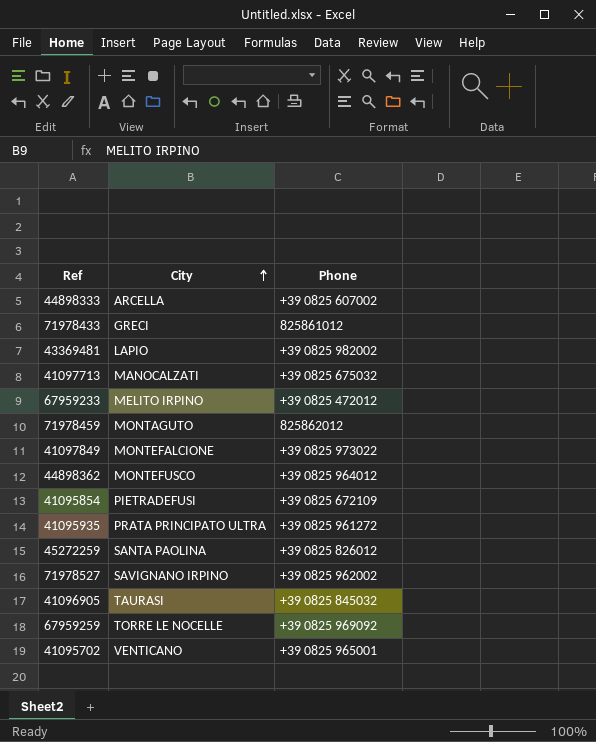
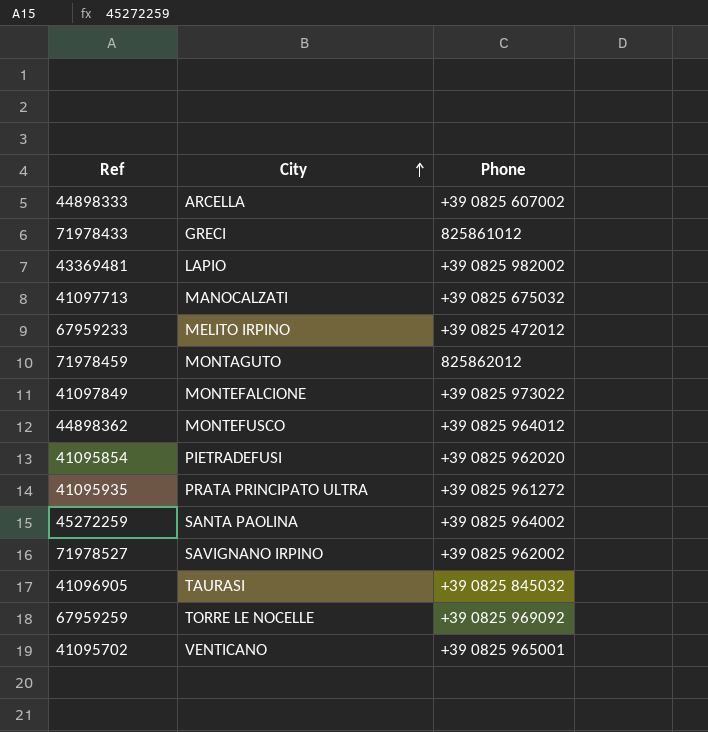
41095854 | Phone: +39 0825 672109 -> +39 0825 962020
45272259 | Phone: +39 0825 826012 -> +39 0825 964002

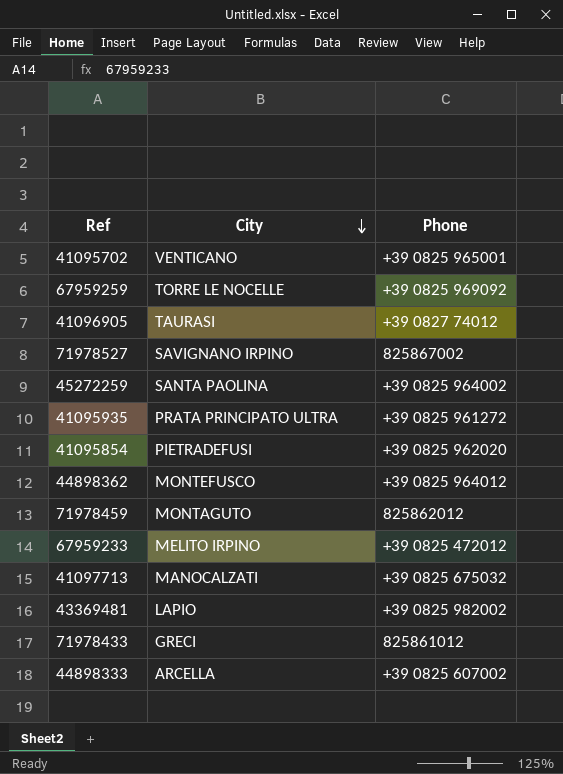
row order: City ascending -> City descending
row 41097849: MONTEFALCIONE | +39 0825 973022 -> none
41096905 | Phone: +39 0825 845032 -> +39 0827 74012
71978527 | Phone: +39 0825 962002 -> 825867002

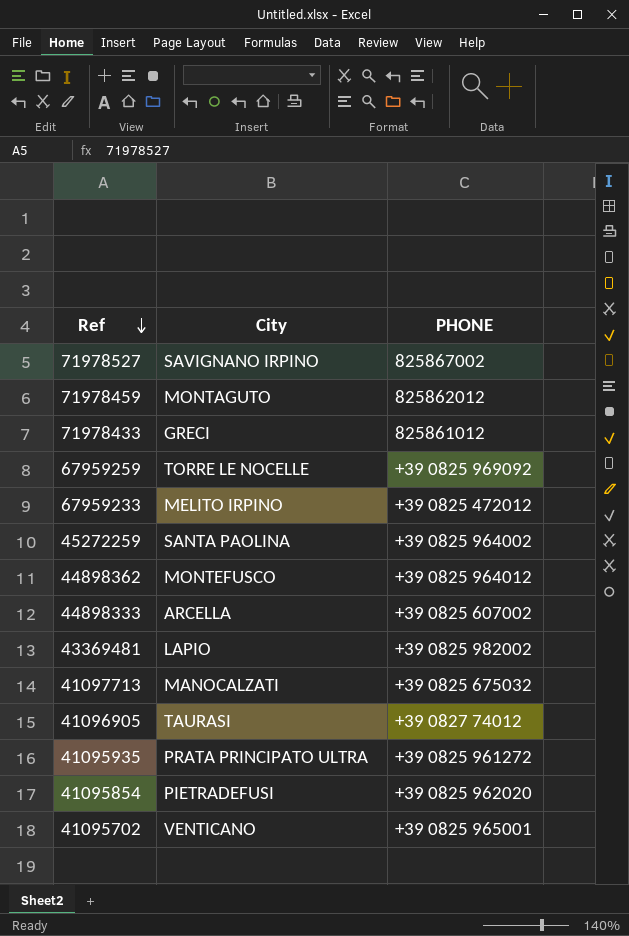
row order: City descending -> Ref descending
column name: Phone -> PHONE

